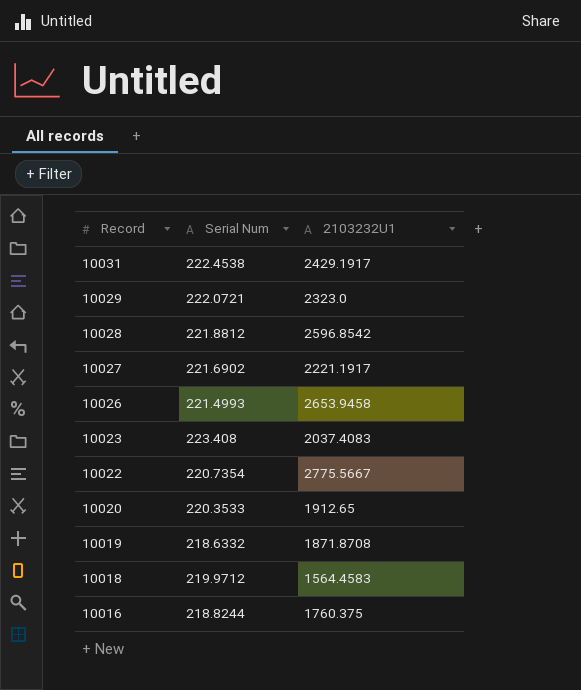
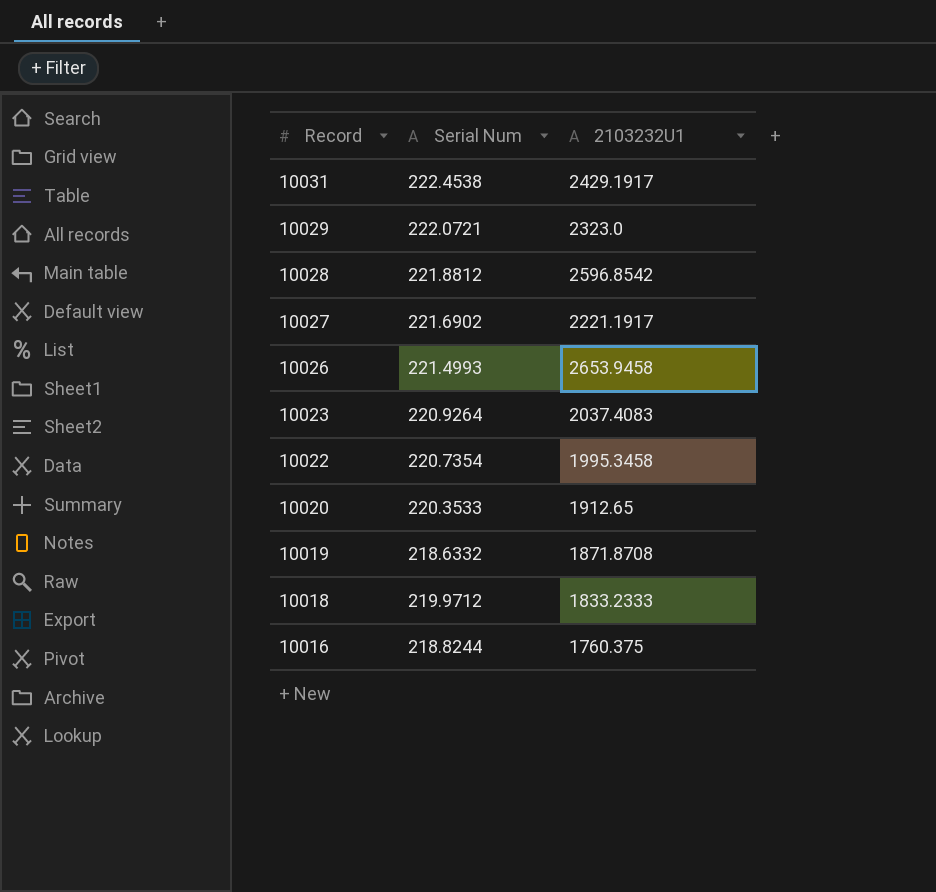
10023 | Serial Num: 223.408 -> 220.9264
10022 | 2103232U1: 2775.5667 -> 1995.3458
10018 | 2103232U1: 1564.4583 -> 1833.2333

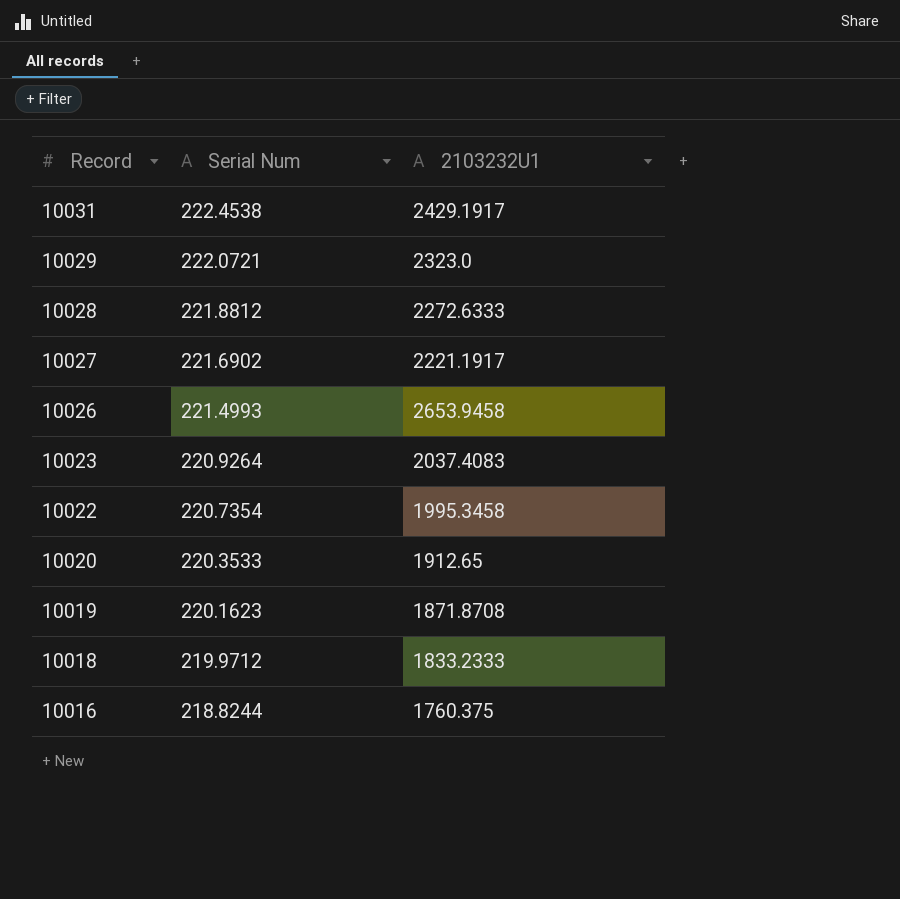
10028 | 2103232U1: 2596.8542 -> 2272.6333
10019 | Serial Num: 218.6332 -> 220.1623

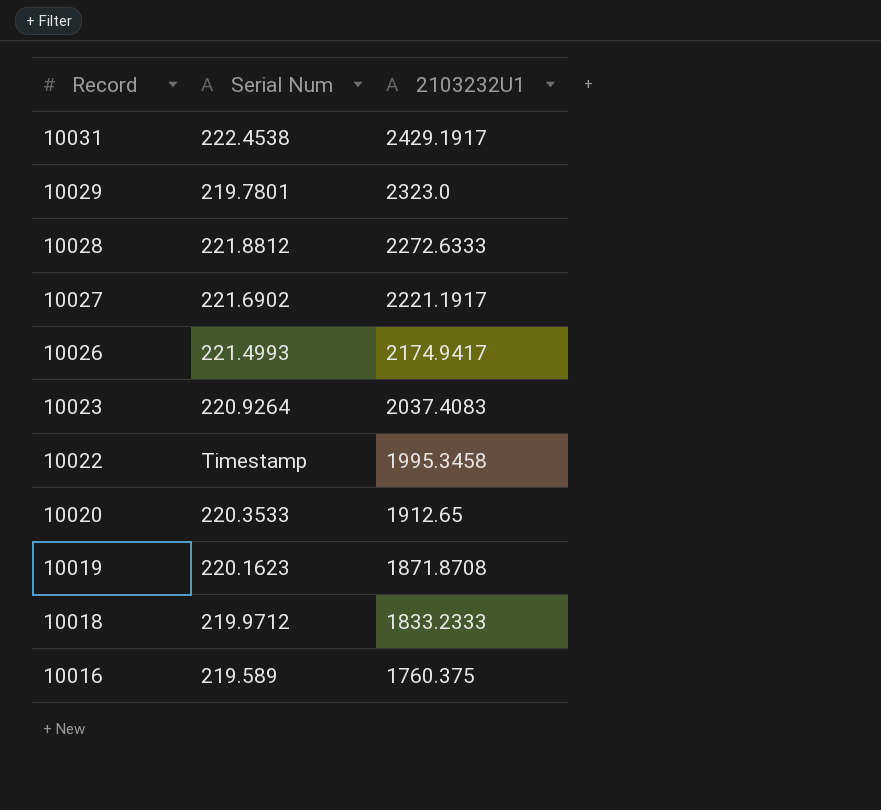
10029 | Serial Num: 222.0721 -> 219.7801
10026 | 2103232U1: 2653.9458 -> 2174.9417
10022 | Serial Num: 220.7354 -> Timestamp
10016 | Serial Num: 218.8244 -> 219.589

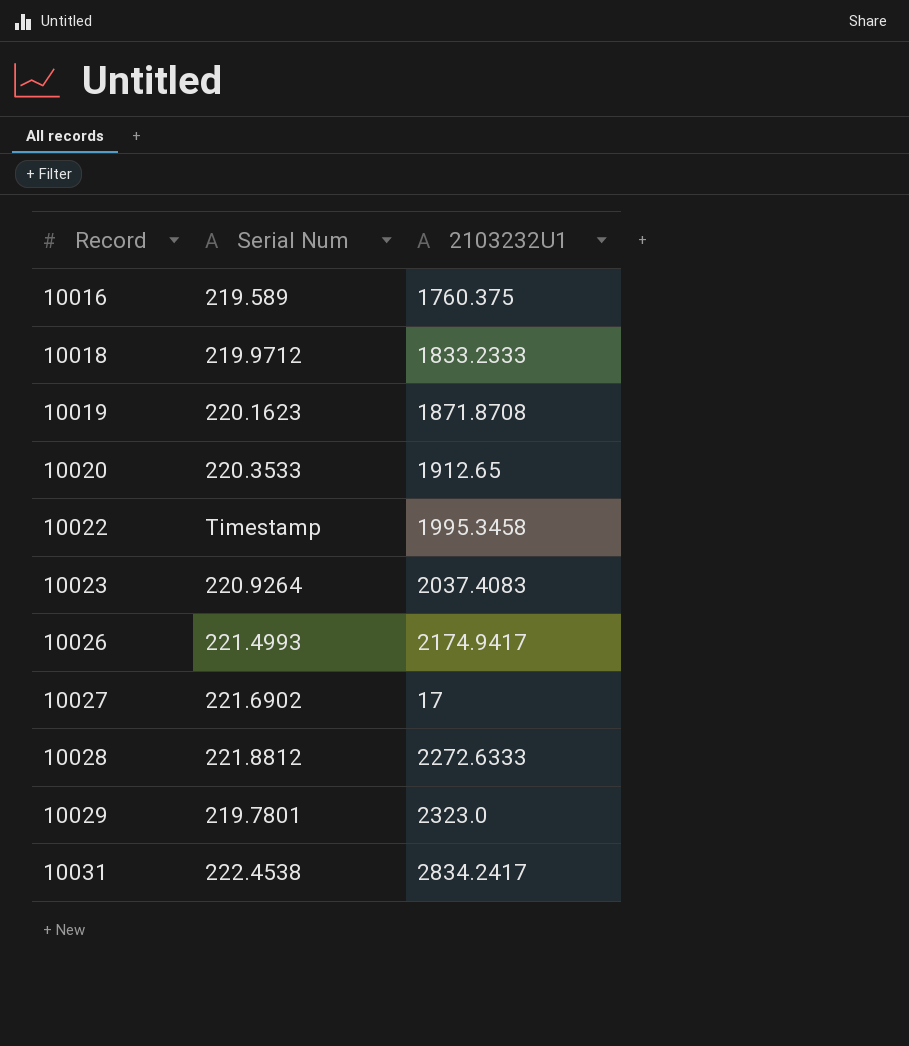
row order: Record descending -> Record ascending
10027 | 2103232U1: 2221.1917 -> 17
10031 | 2103232U1: 2429.1917 -> 2834.2417

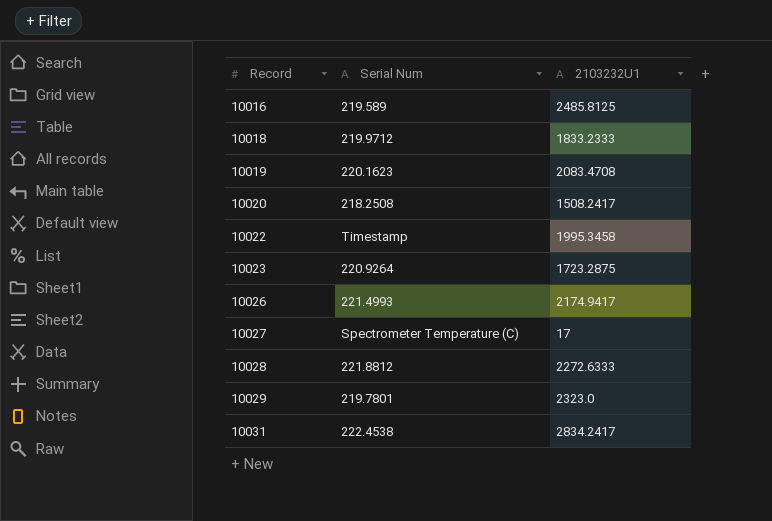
10016 | 2103232U1: 1760.375 -> 2485.8125
10019 | 2103232U1: 1871.8708 -> 2083.4708
10020 | Serial Num: 220.3533 -> 218.2508
10020 | 2103232U1: 1912.65 -> 1508.2417
10023 | 2103232U1: 2037.4083 -> 1723.2875
10027 | Serial Num: 221.6902 -> Spectrometer Temperature (C)

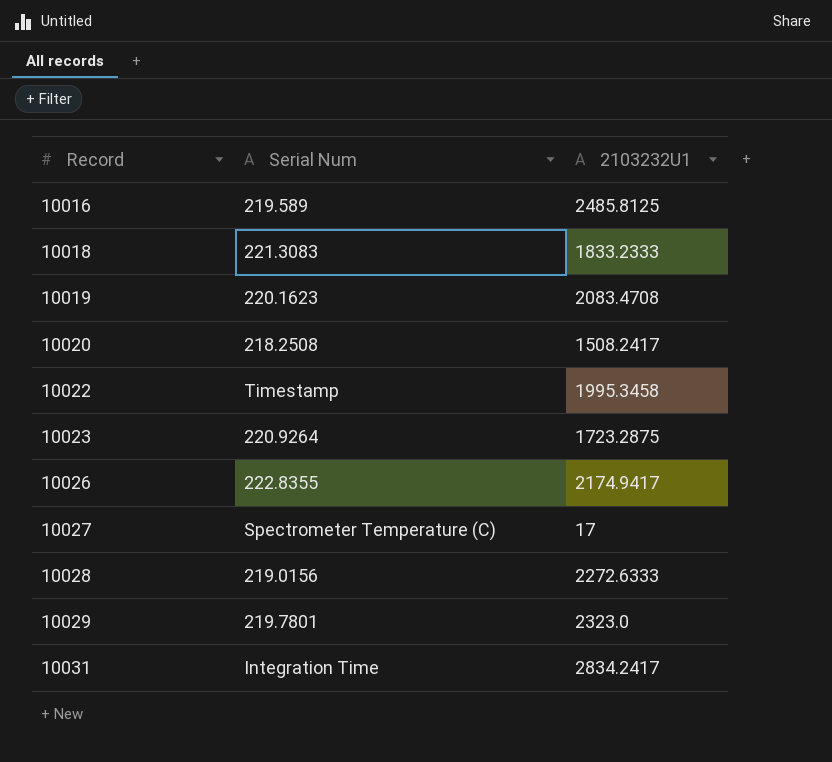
10018 | Serial Num: 219.9712 -> 221.3083
10026 | Serial Num: 221.4993 -> 222.8355
10028 | Serial Num: 221.8812 -> 219.0156
10031 | Serial Num: 222.4538 -> Integration Time

